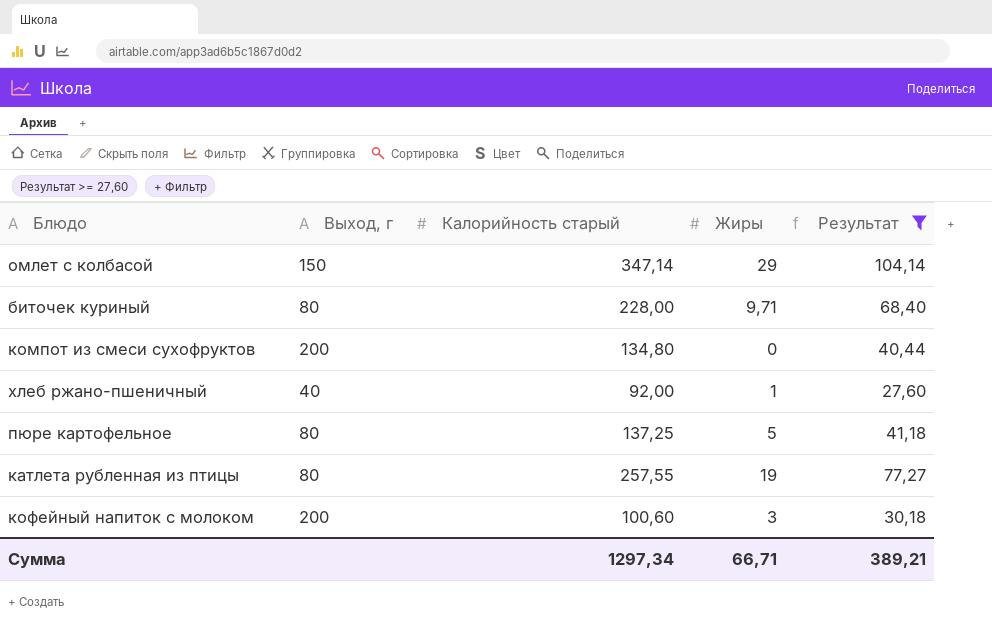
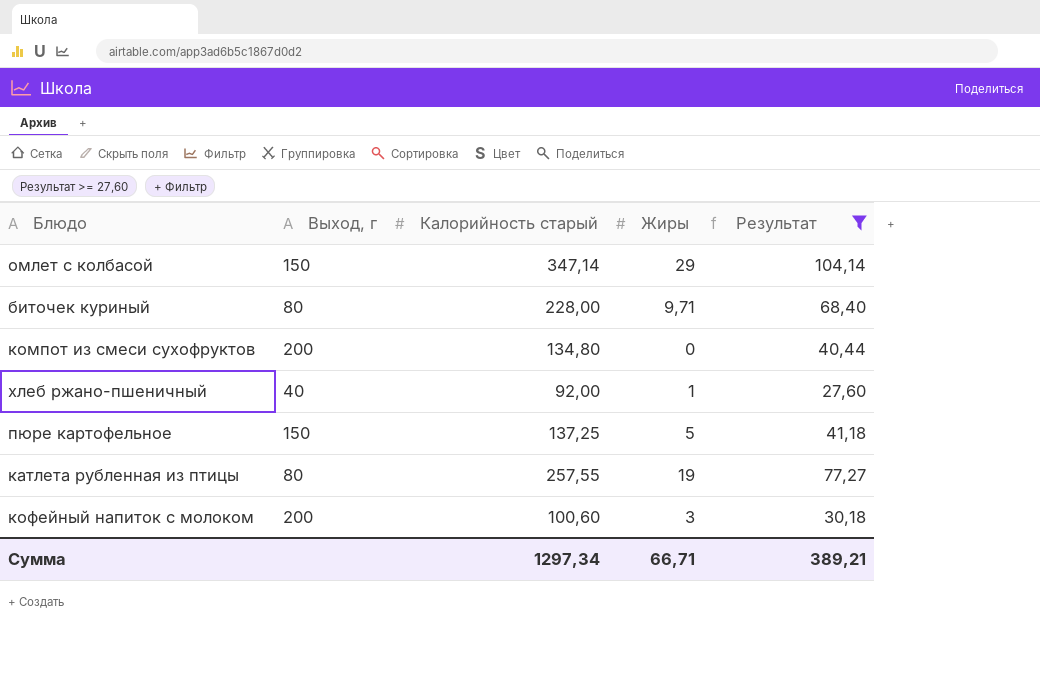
пюре картофельное | Выход, г: 80 -> 150

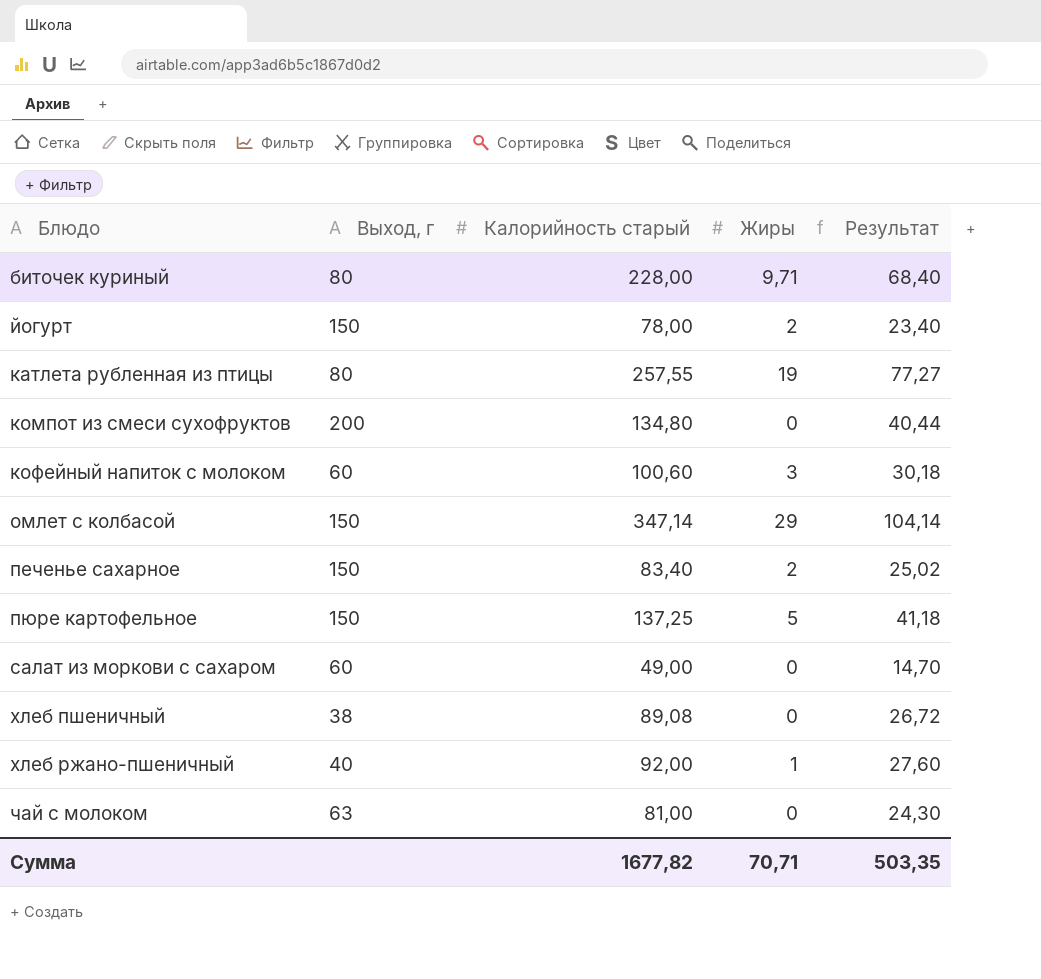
filter: Результат >= 27,60 -> none
row order: none -> Блюдо ascending
кофейный напиток с молоком | Выход, г: 200 -> 60
Сумма | Калорийность старый: 1297,34 -> 1677,82
Сумма | Жиры: 66,71 -> 70,71
Сумма | Результат: 389,21 -> 503,35

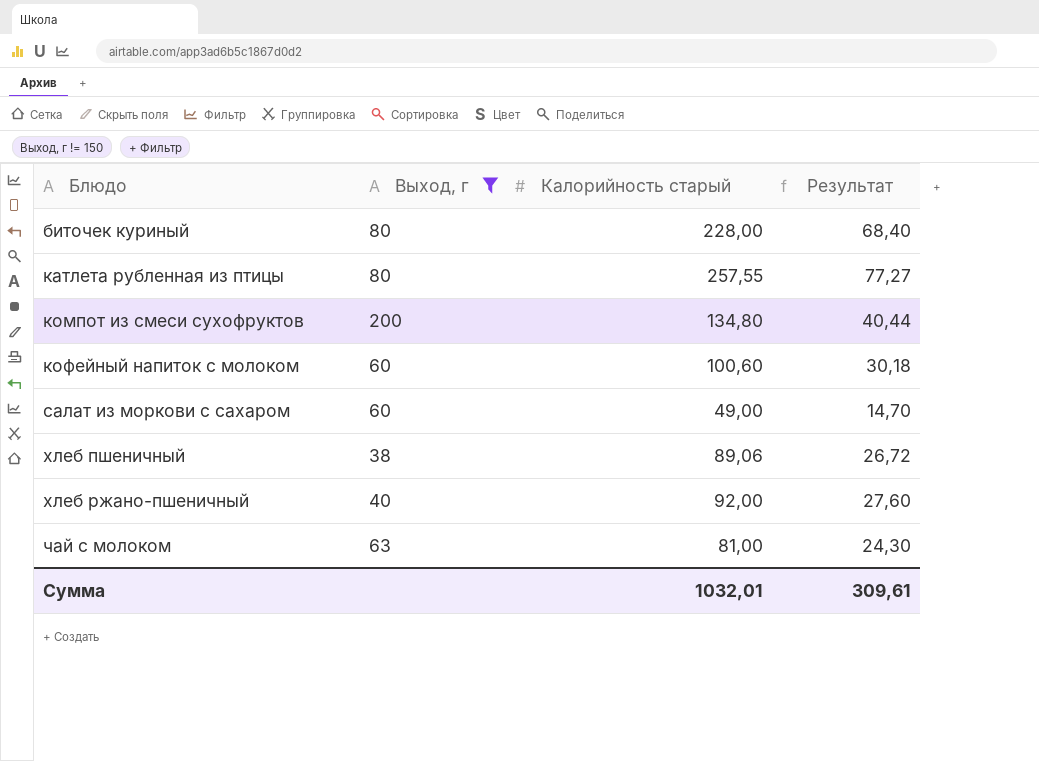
filter: none -> Выход, г != 150
column Жиры | position: 4 -> none
хлеб пшеничный | Калорийность старый: 89,08 -> 89,06
Сумма | Калорийность старый: 1677,82 -> 1032,01
Сумма | Результат: 503,35 -> 309,61

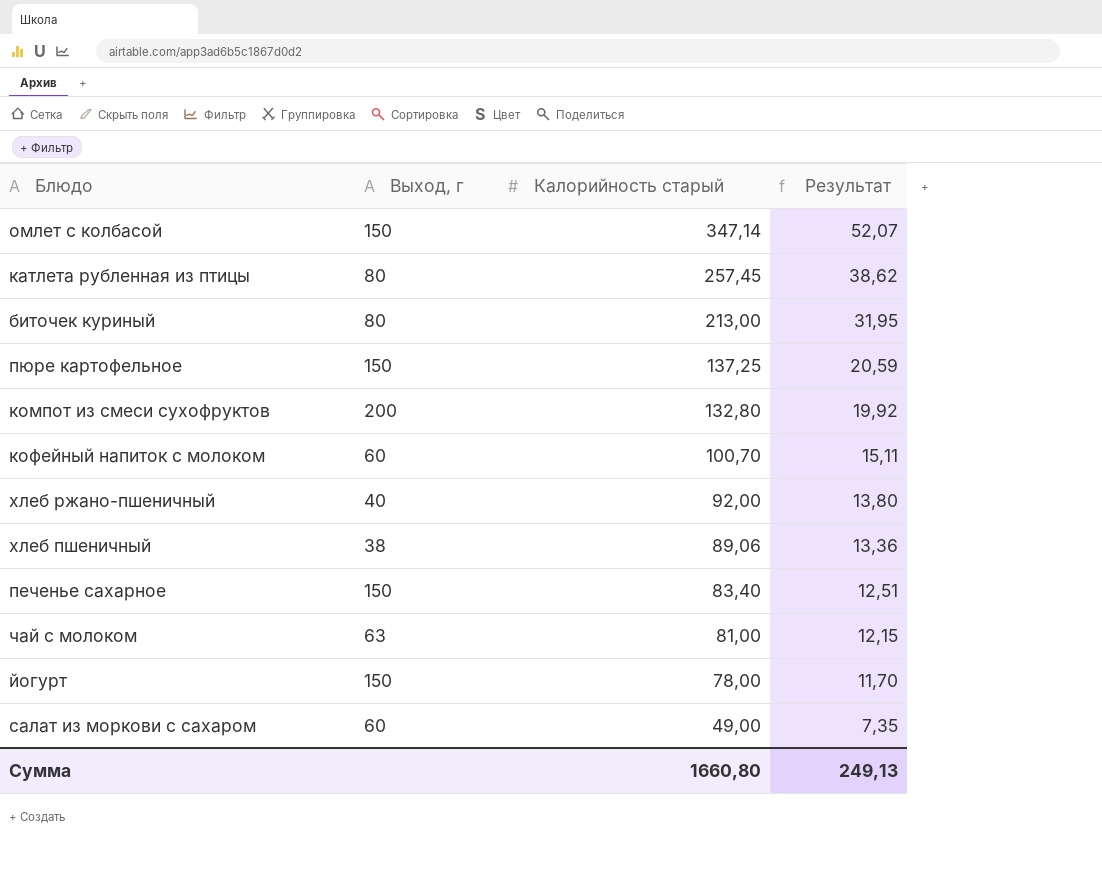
filter: Выход, г != 150 -> none
row order: Блюдо ascending -> Калорийность старый descending
column Результат | formula: [Калорийность старый] * 0,3 -> [Калорийность старый] * 0,15
катлета рубленная из птицы | Калорийность старый: 257,55 -> 257,45
биточек куриный | Калорийность старый: 228,00 -> 213,00
компот из смеси сухофруктов | Калорийность старый: 134,80 -> 132,80
кофейный напиток с молоком | Калорийность старый: 100,60 -> 100,70
Сумма | Калорийность старый: 1032,01 -> 1660,80
Сумма | Результат: 309,61 -> 249,13

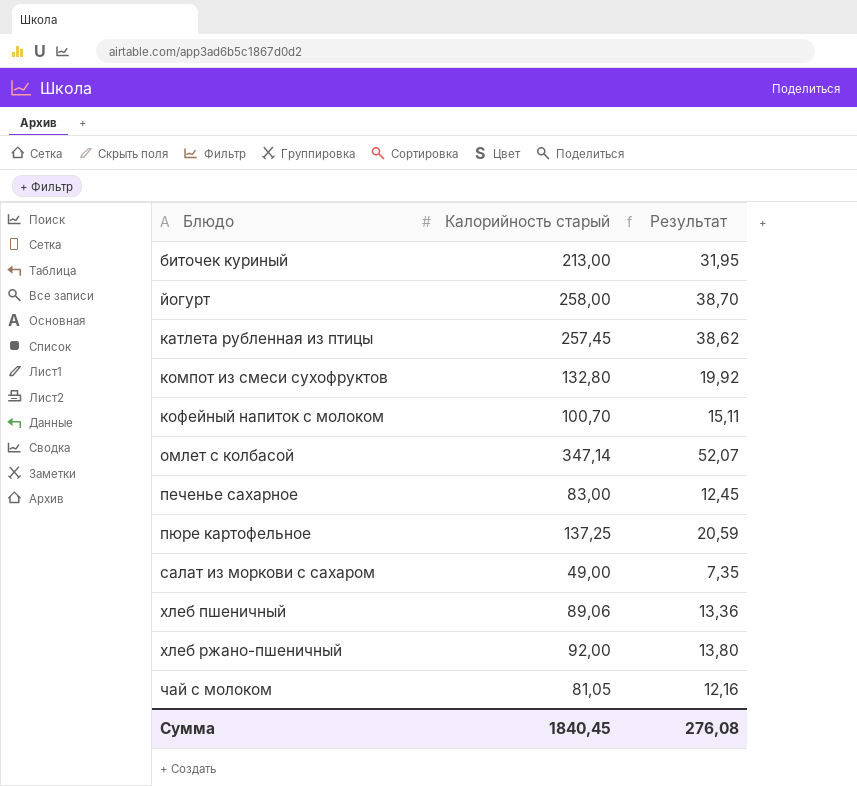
row order: Калорийность старый descending -> Блюдо ascending
column Выход, г | position: 2 -> none
йогурт | Калорийность старый: 78,00 -> 258,00
йогурт | Результат: 11,70 -> 38,70
печенье сахарное | Калорийность старый: 83,40 -> 83,00
печенье сахарное | Результат: 12,51 -> 12,45
чай с молоком | Калорийность старый: 81,00 -> 81,05
чай с молоком | Результат: 12,15 -> 12,16
Сумма | Калорийность старый: 1660,80 -> 1840,45
Сумма | Результат: 249,13 -> 276,08

